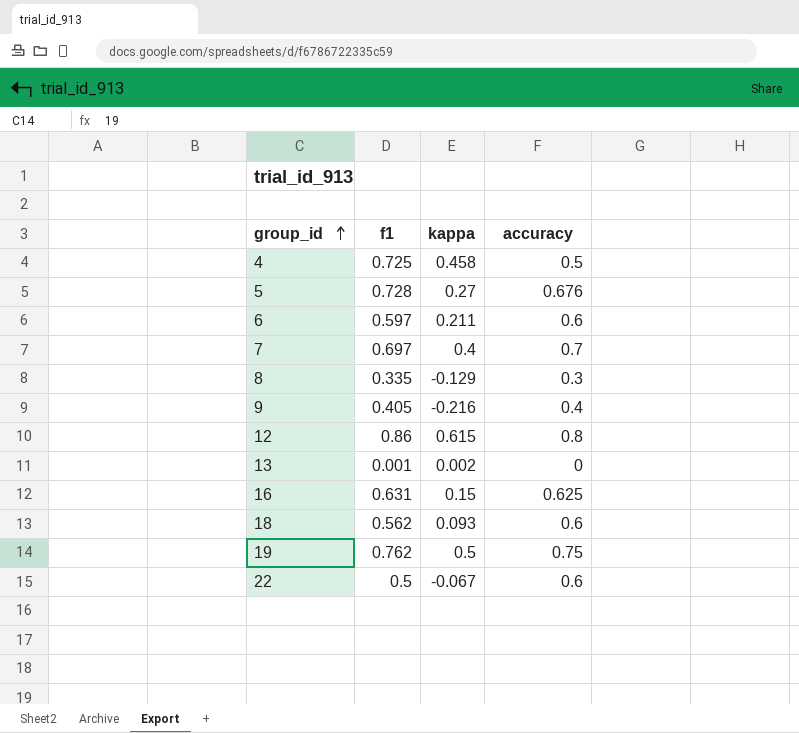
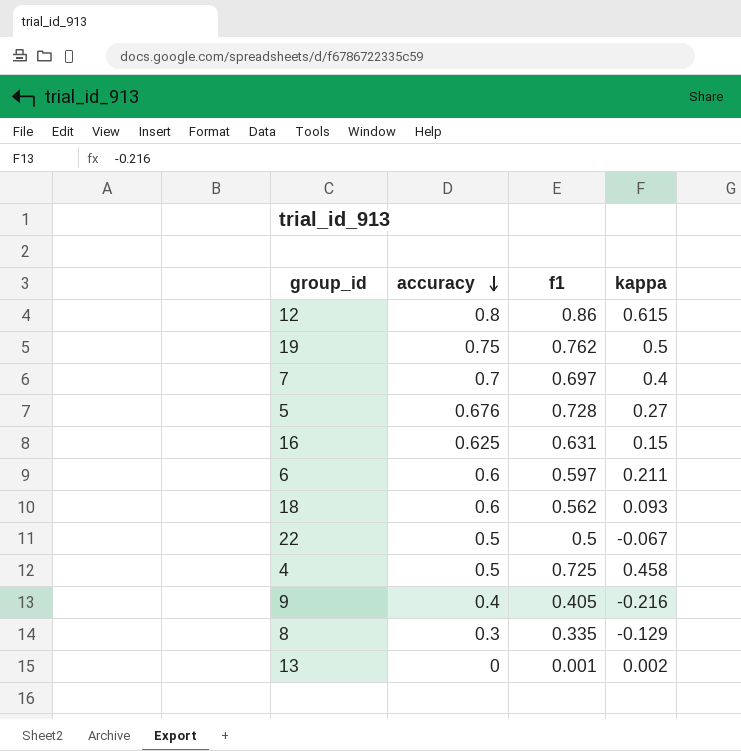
row order: group_id ascending -> accuracy descending
column accuracy | position: 4 -> 2
22 | accuracy: 0.6 -> 0.5

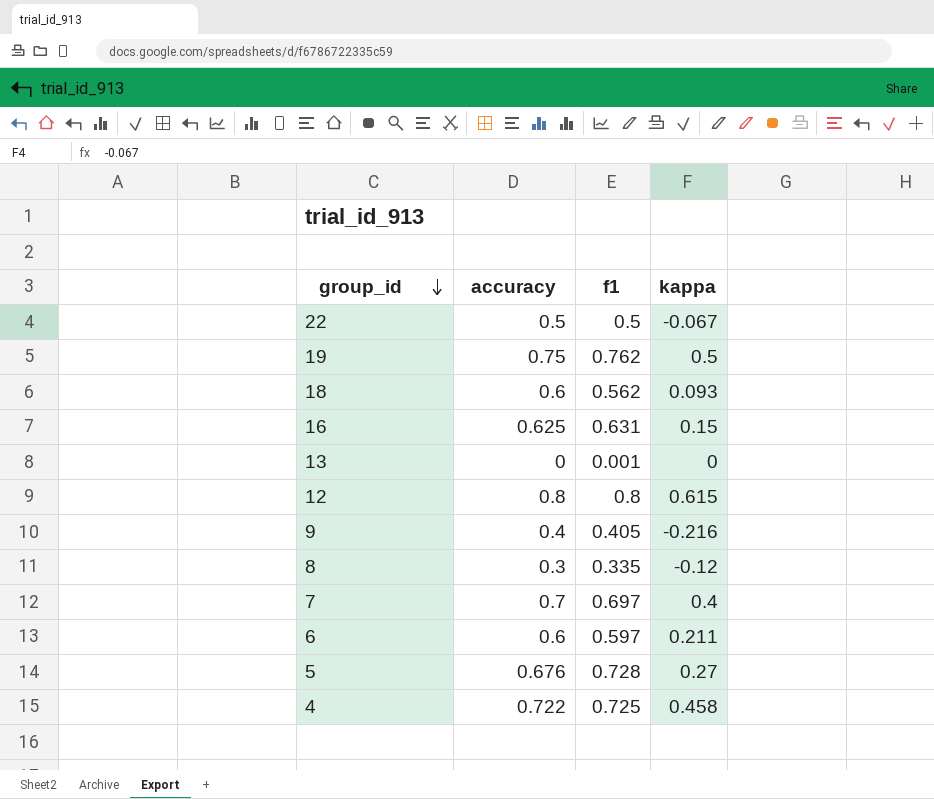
row order: accuracy descending -> group_id descending
13 | kappa: 0.002 -> 0
12 | f1: 0.86 -> 0.8
8 | kappa: -0.129 -> -0.12
4 | accuracy: 0.5 -> 0.722

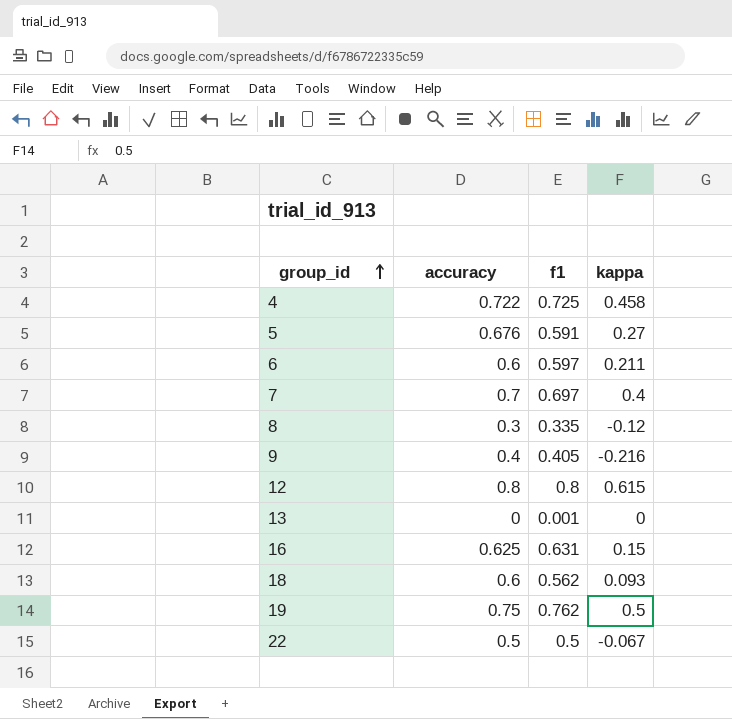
row order: group_id descending -> group_id ascending
5 | f1: 0.728 -> 0.591

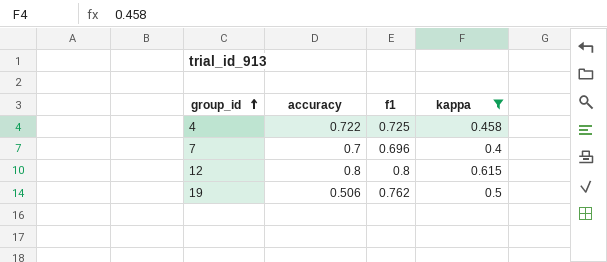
filter: none -> kappa >= 0.4
7 | f1: 0.697 -> 0.696
19 | accuracy: 0.75 -> 0.506

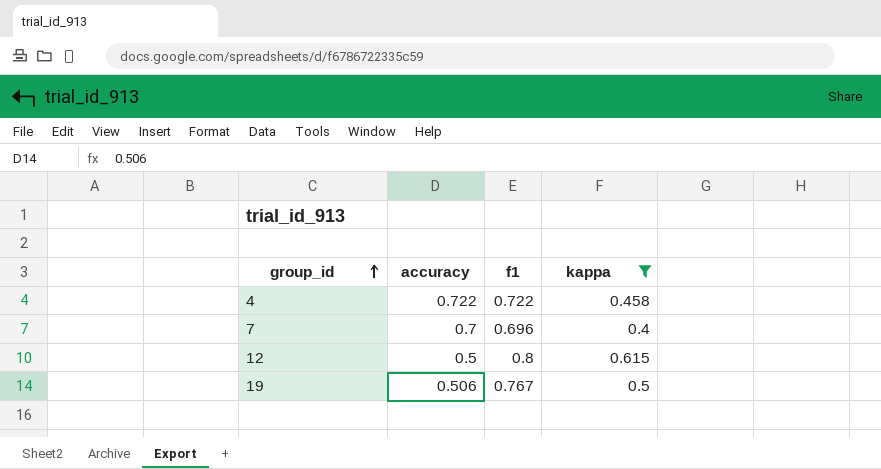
4 | f1: 0.725 -> 0.722
12 | accuracy: 0.8 -> 0.5
19 | f1: 0.762 -> 0.767

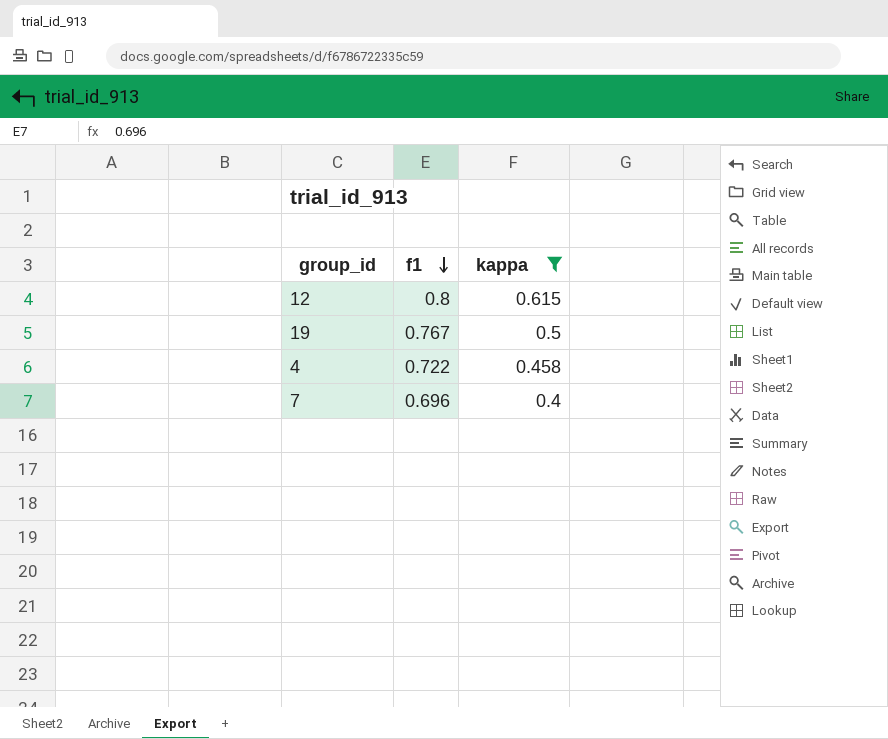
row order: group_id ascending -> f1 descending
column accuracy | position: 2 -> none

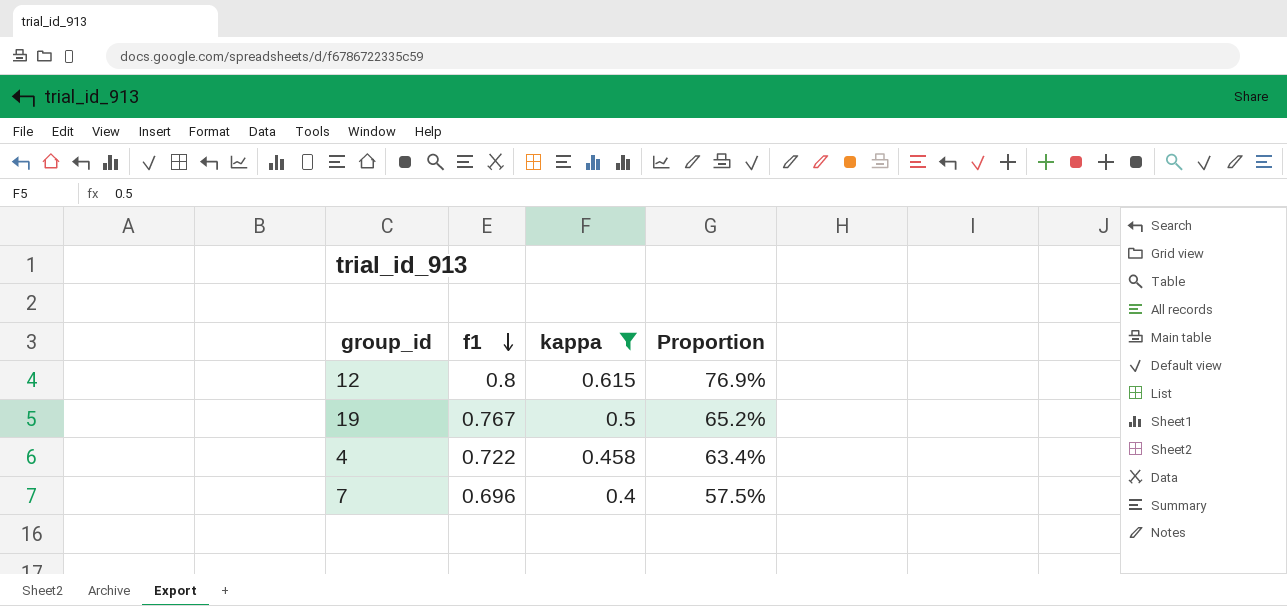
column Proportion | formula: none -> [kappa] / [f1]

